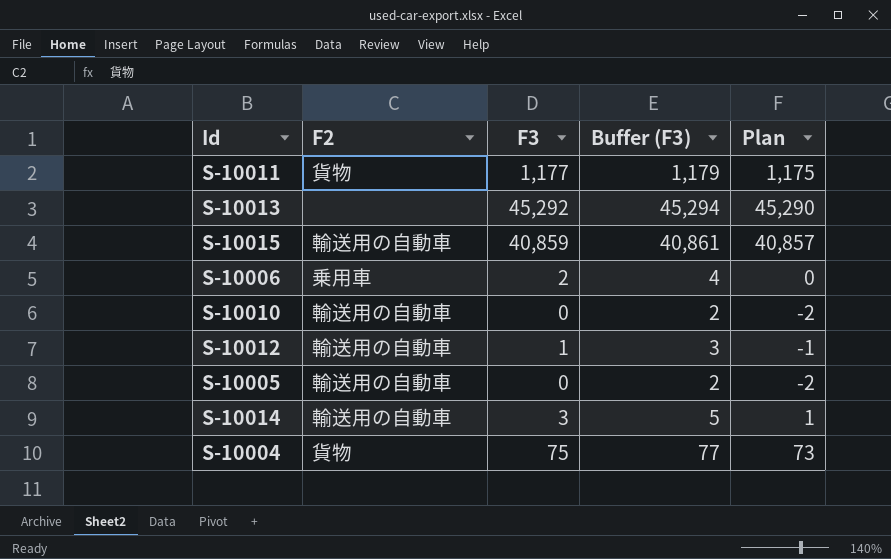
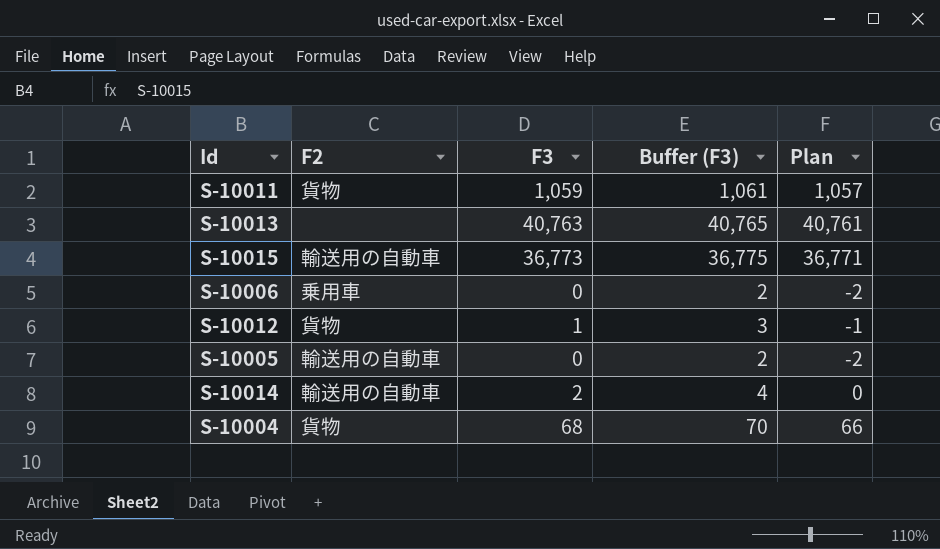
row S-10010: 輸送用の自動車 | 0 | 2 | -2 -> none
S-10011 | F3: 1,177 -> 1,059
S-10011 | Buffer (F3): 1,179 -> 1,061
S-10011 | Plan: 1,175 -> 1,057
S-10013 | F3: 45,292 -> 40,763
S-10013 | Buffer (F3): 45,294 -> 40,765
S-10013 | Plan: 45,290 -> 40,761
S-10015 | F3: 40,859 -> 36,773
S-10015 | Buffer (F3): 40,861 -> 36,775
S-10015 | Plan: 40,857 -> 36,771
S-10006 | F3: 2 -> 0
S-10006 | Buffer (F3): 4 -> 2
S-10006 | Plan: 0 -> -2
S-10012 | F2: 輸送用の自動車 -> 貨物
S-10014 | F3: 3 -> 2
S-10014 | Buffer (F3): 5 -> 4
S-10014 | Plan: 1 -> 0
S-10004 | F3: 75 -> 68
S-10004 | Buffer (F3): 77 -> 70
S-10004 | Plan: 73 -> 66

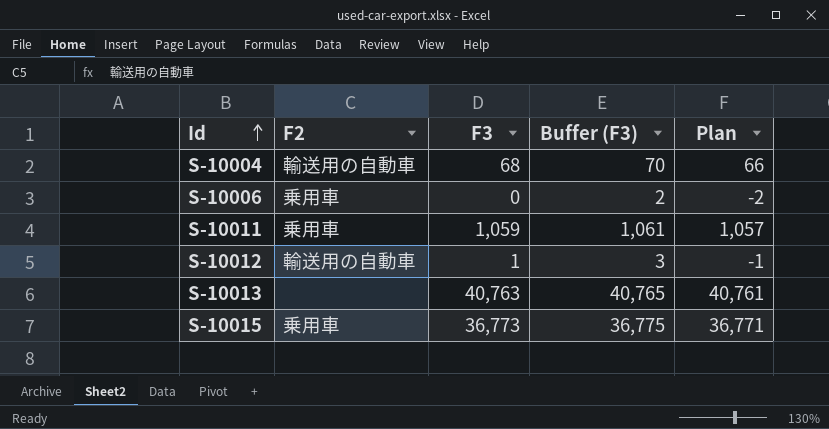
row order: none -> Id ascending
row S-10005: 輸送用の自動車 | 0 | 2 | -2 -> none
row S-10014: 輸送用の自動車 | 2 | 4 | 0 -> none
S-10004 | F2: 貨物 -> 輸送用の自動車
S-10011 | F2: 貨物 -> 乗用車
S-10012 | F2: 貨物 -> 輸送用の自動車
S-10015 | F2: 輸送用の自動車 -> 乗用車

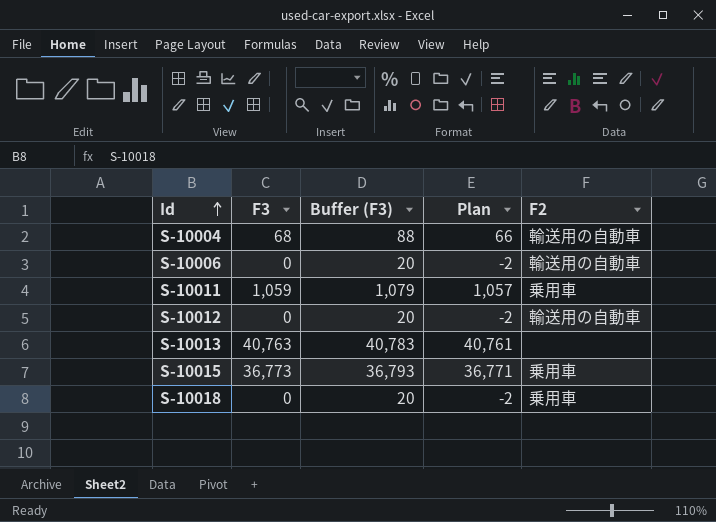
column Buffer (F3) | formula: [F3] + 2 -> [F3] + 20
column F2 | position: 2 -> 5
S-10006 | F2: 乗用車 -> 輸送用の自動車
S-10012 | F3: 1 -> 0
S-10012 | Plan: -1 -> -2
row S-10018: none -> 0 | 20 | -2 | 乗用車

